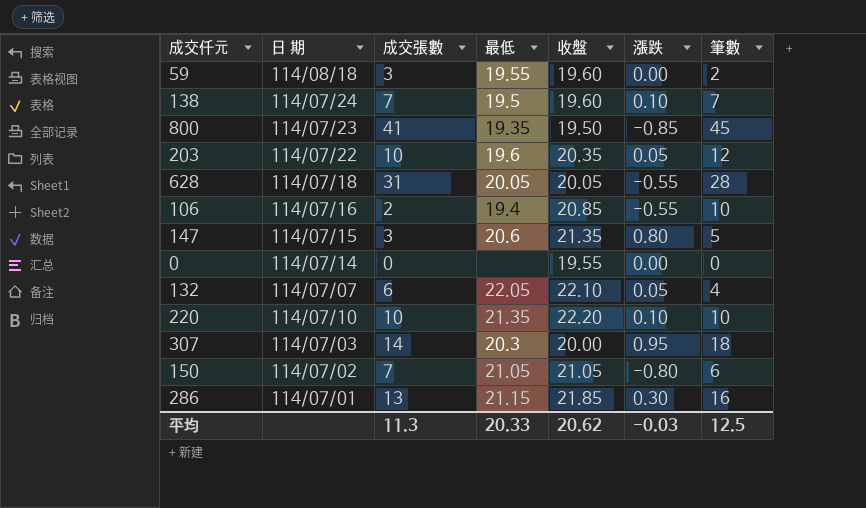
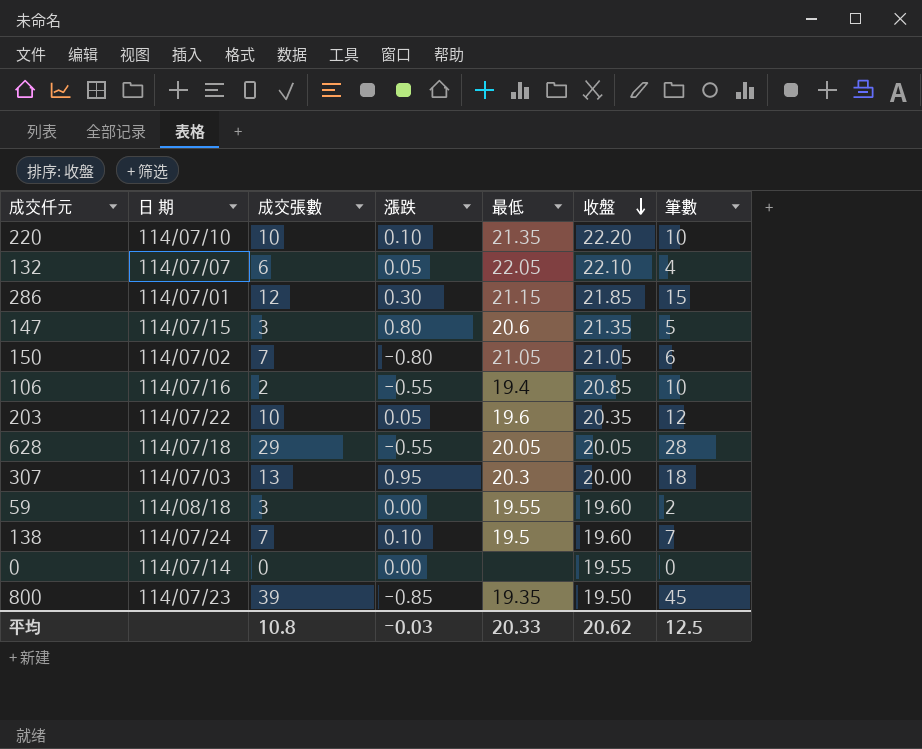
row order: none -> 收盤 descending
column 漲跌 | position: 6 -> 4
286 | 成交張數: 13 -> 12
286 | 筆數: 16 -> 15
628 | 成交張數: 31 -> 29
307 | 成交張數: 14 -> 13
800 | 成交張數: 41 -> 39
平均 | 成交張數: 11.3 -> 10.8

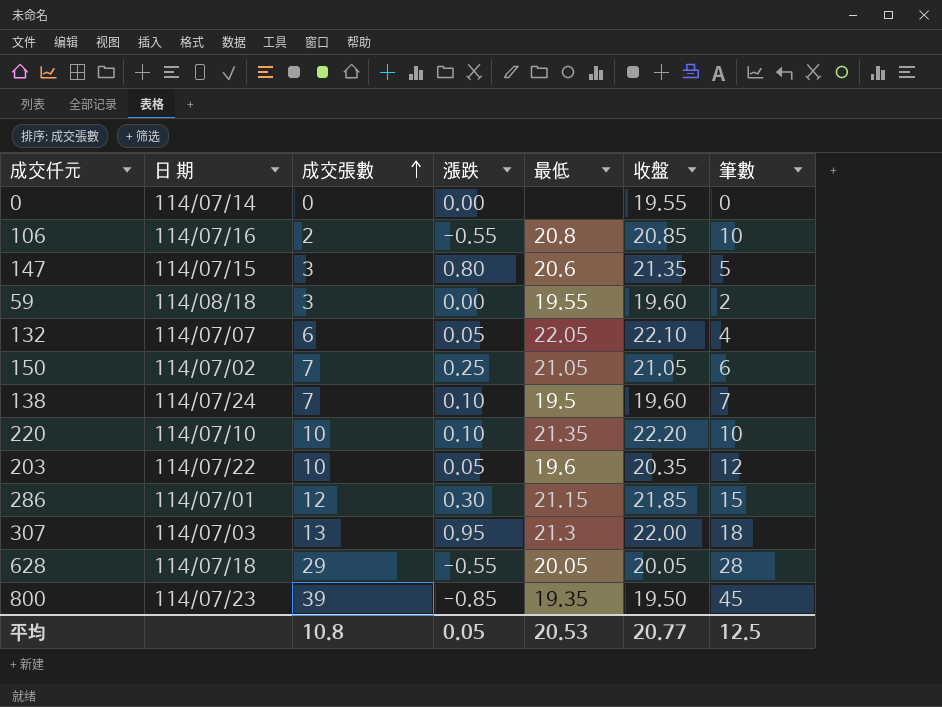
row order: 收盤 descending -> 成交張數 ascending
106 | 最低: 19.4 -> 20.8
150 | 漲跌: -0.80 -> 0.25
307 | 最低: 20.3 -> 21.3
307 | 收盤: 20.00 -> 22.00
平均 | 漲跌: -0.03 -> 0.05
平均 | 最低: 20.33 -> 20.53
平均 | 收盤: 20.62 -> 20.77

